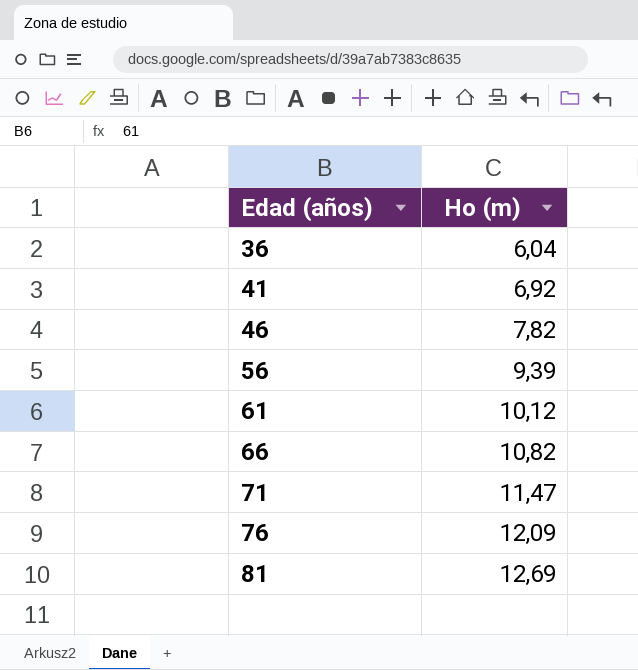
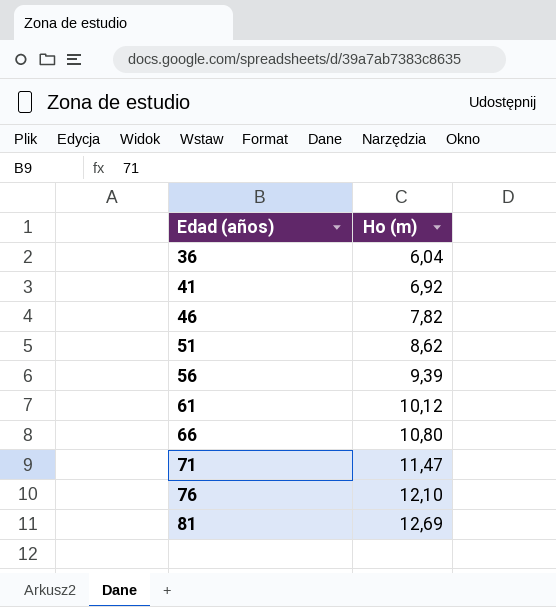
row 51: none -> 8,62
66 | Ho (m): 10,82 -> 10,80
76 | Ho (m): 12,09 -> 12,10

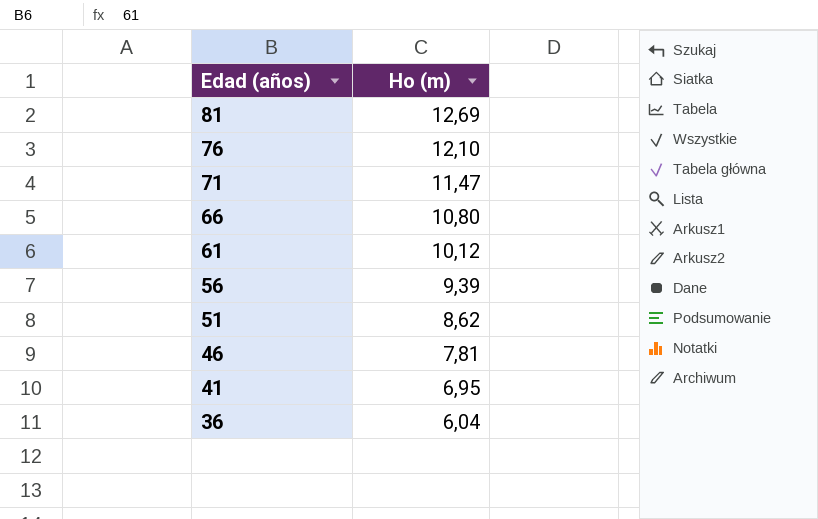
row order: Edad (años) ascending -> Edad (años) descending
46 | Ho (m): 7,82 -> 7,81
41 | Ho (m): 6,92 -> 6,95

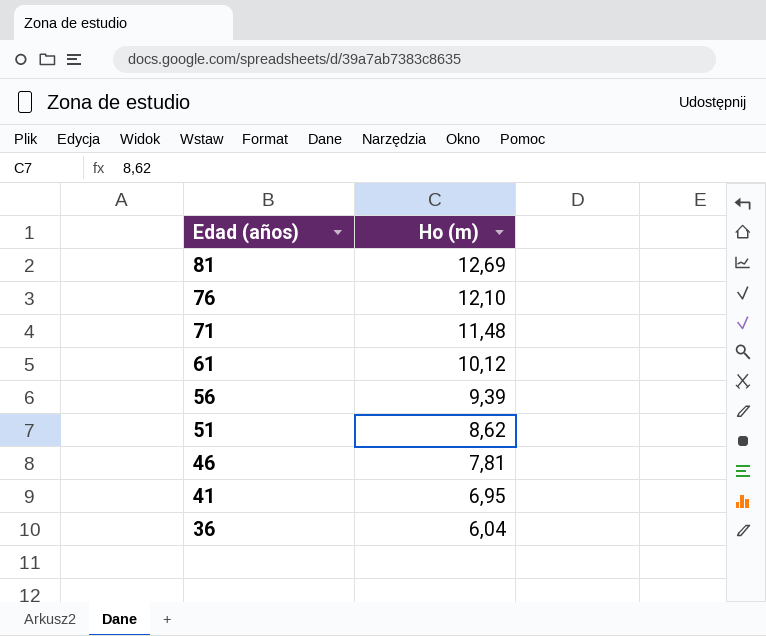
row 66: 10,80 -> none
71 | Ho (m): 11,47 -> 11,48

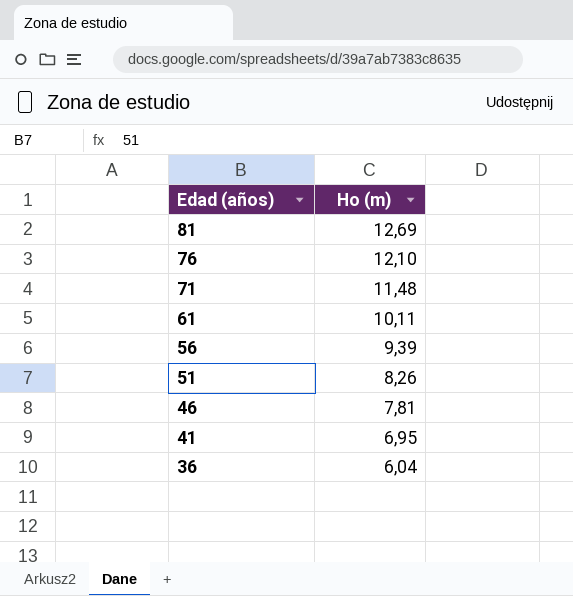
61 | Ho (m): 10,12 -> 10,11
51 | Ho (m): 8,62 -> 8,26

